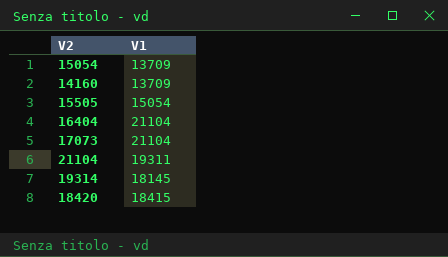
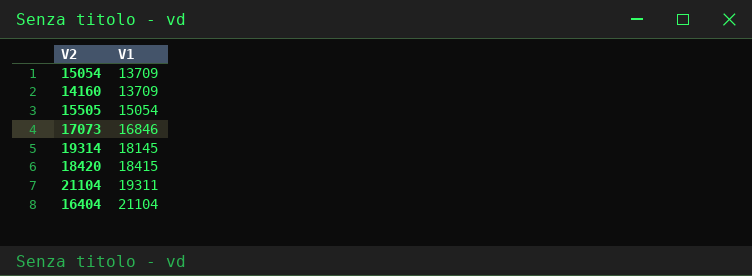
row order: none -> V1 ascending
17073 | V1: 21104 -> 16846

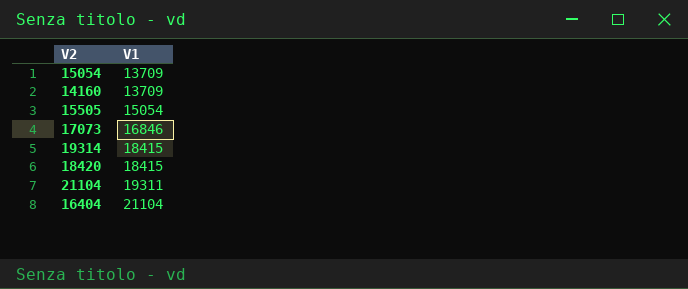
19314 | V1: 18145 -> 18415

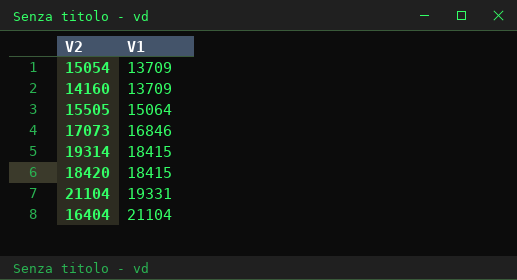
15505 | V1: 15054 -> 15064
21104 | V1: 19311 -> 19331

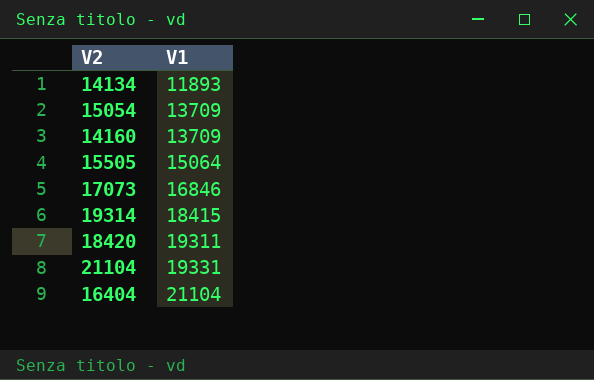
row 14134: none -> 11893
18420 | V1: 18415 -> 19311

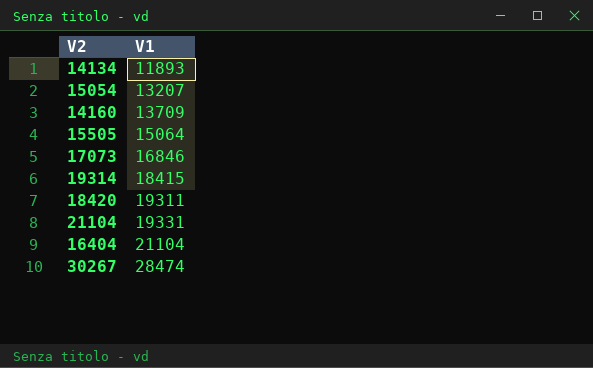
15054 | V1: 13709 -> 13207
row 30267: none -> 28474

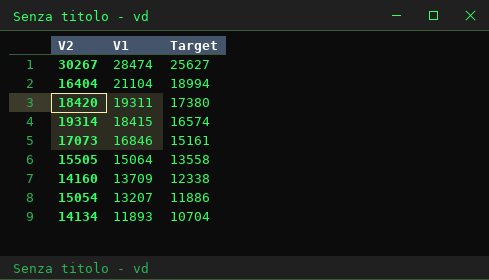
row order: V1 ascending -> V1 descending
column Target | formula: none -> [V1] * 0.9
row 21104: 19331 -> none

